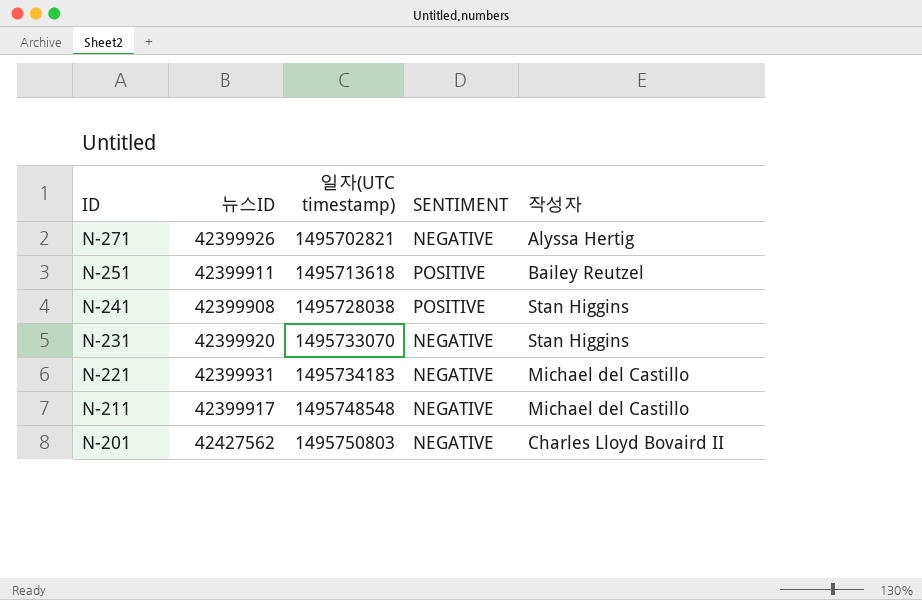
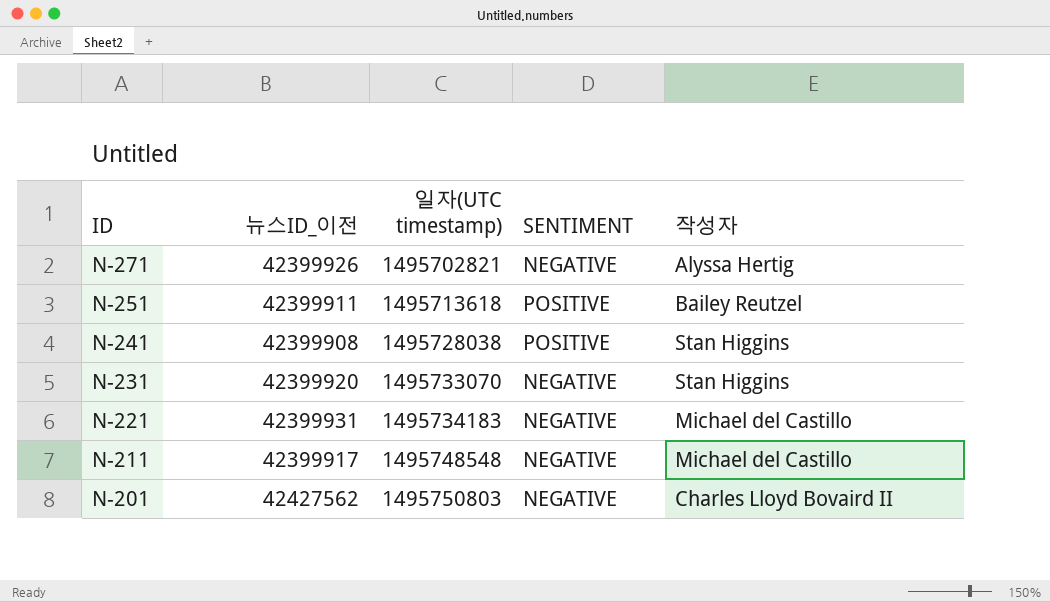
column name: 뉴스ID -> 뉴스ID_이전

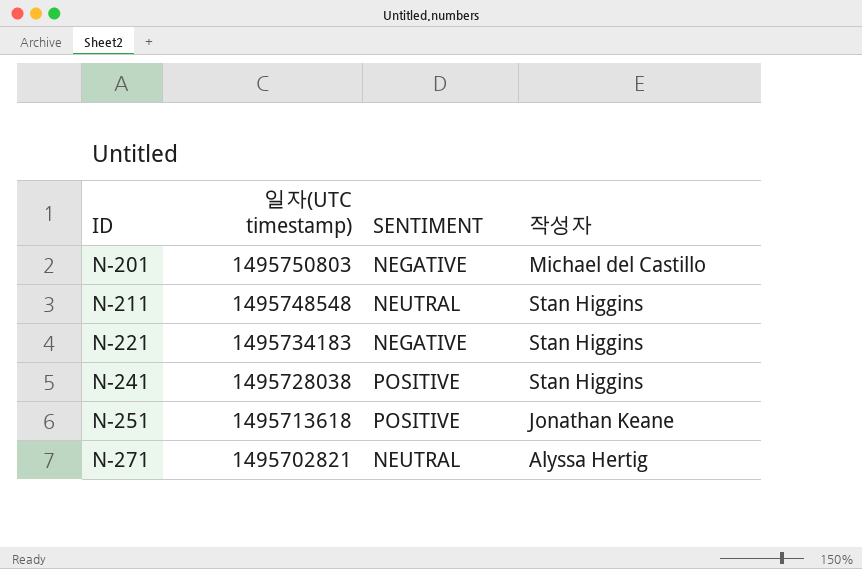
row order: ID descending -> ID ascending
column 뉴스ID_이전 | position: 2 -> none
row N-231: 42399920 | 1495733070 | NEGATIVE | Stan Higgins -> none
N-201 | 작성자: Charles Lloyd Bovaird II -> Michael del Castillo
N-211 | SENTIMENT: NEGATIVE -> NEUTRAL
N-211 | 작성자: Michael del Castillo -> Stan Higgins
N-221 | 작성자: Michael del Castillo -> Stan Higgins
N-251 | 작성자: Bailey Reutzel -> Jonathan Keane
N-271 | SENTIMENT: NEGATIVE -> NEUTRAL

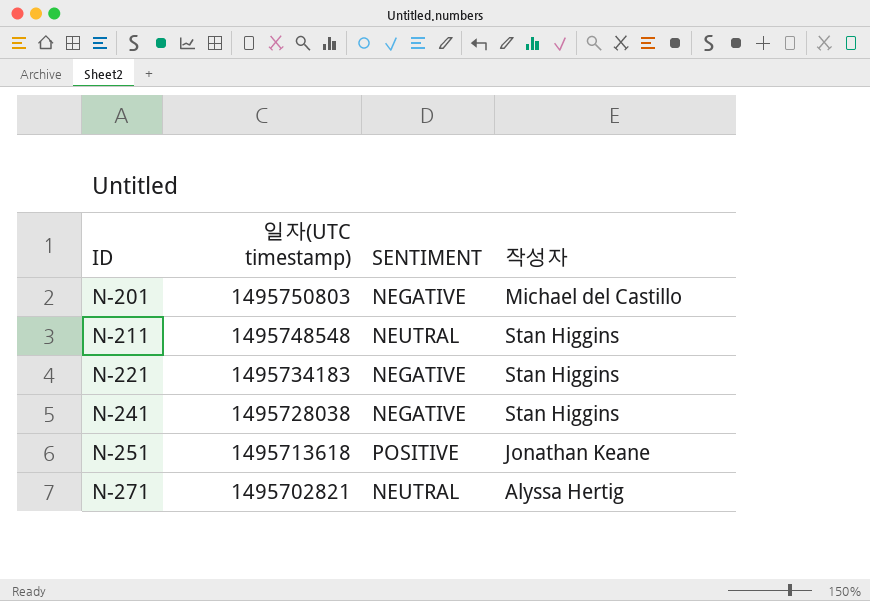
N-241 | SENTIMENT: POSITIVE -> NEGATIVE

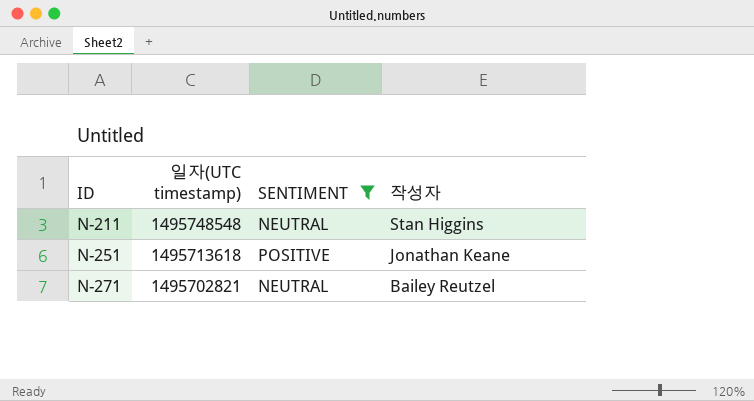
filter: none -> SENTIMENT != NEGATIVE
N-271 | 작성자: Alyssa Hertig -> Bailey Reutzel

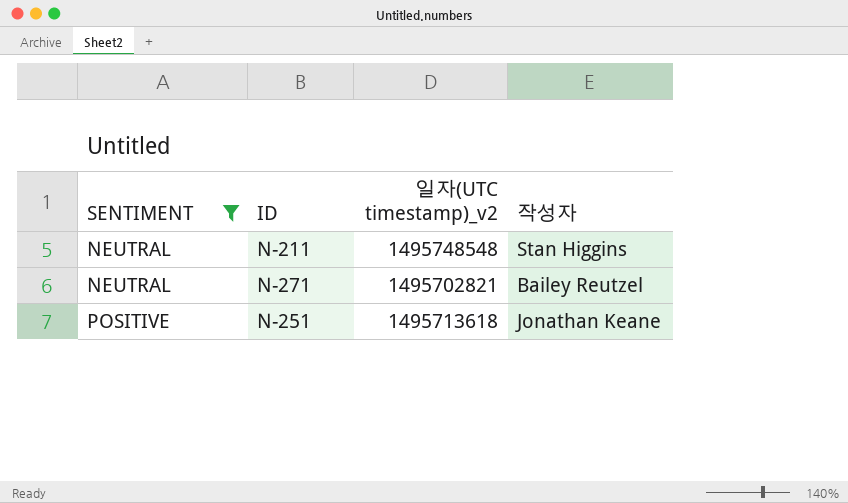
row order: ID ascending -> SENTIMENT ascending
column SENTIMENT | position: 3 -> 1
column name: 일자(UTC timestamp) -> 일자(UTC timestamp)_v2

